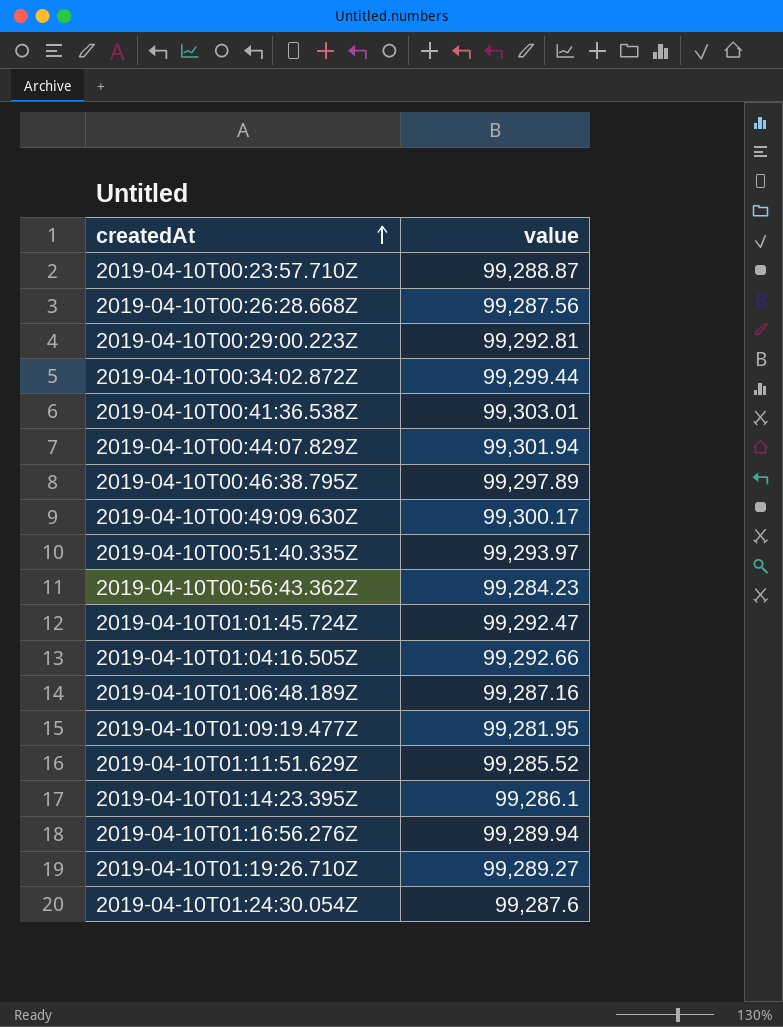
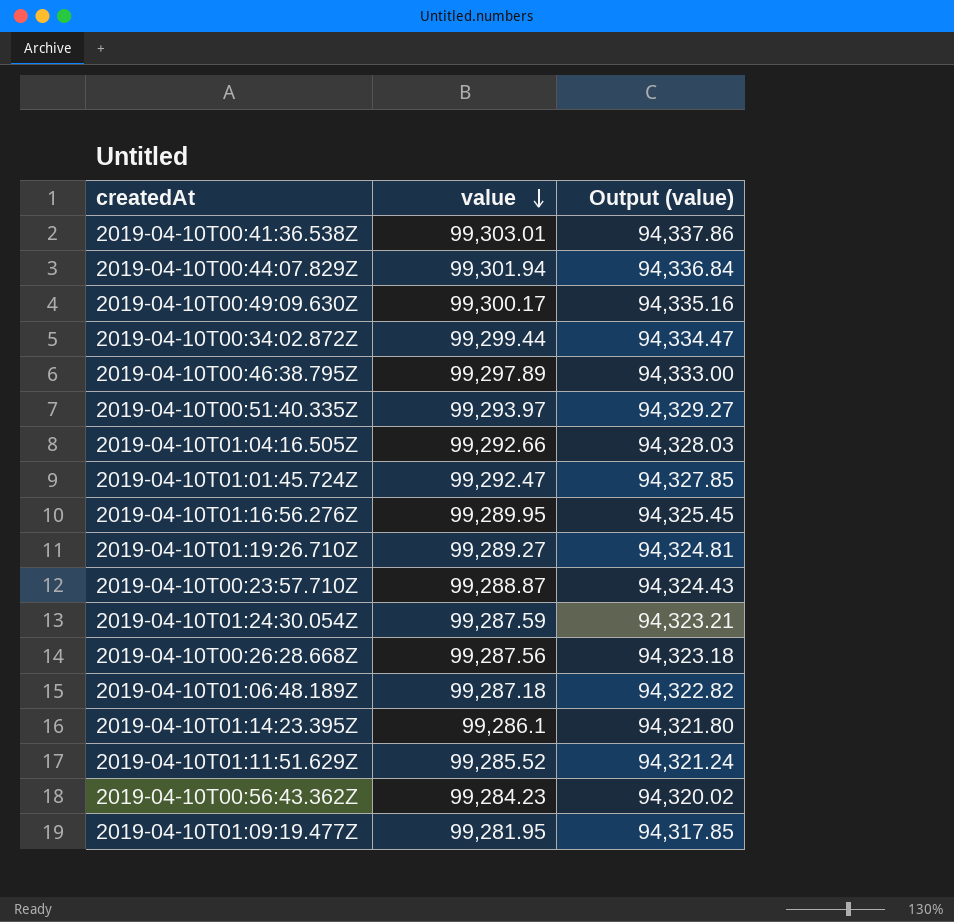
row order: createdAt ascending -> value descending
column Output (value) | formula: none -> [value] * 0.95
row 2019-04-10T00:29:00.223Z: 99,292.81 -> none
2019-04-10T01:16:56.276Z | value: 99,289.94 -> 99,289.95
2019-04-10T01:24:30.054Z | value: 99,287.6 -> 99,287.59
2019-04-10T01:06:48.189Z | value: 99,287.16 -> 99,287.18

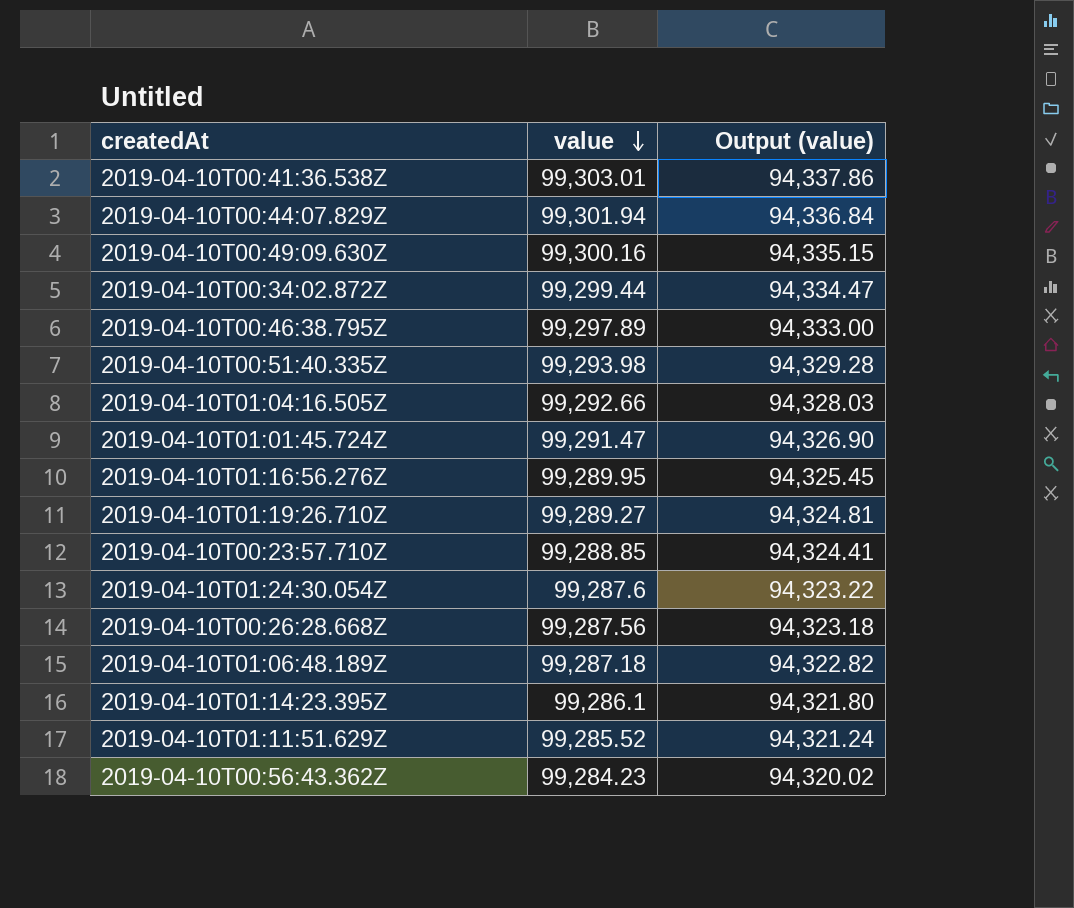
row 2019-04-10T01:09:19.477Z: 99,281.95 | 94,317.85 -> none
2019-04-10T00:49:09.630Z | value: 99,300.17 -> 99,300.16
2019-04-10T00:49:09.630Z | Output (value): 94,335.16 -> 94,335.15
2019-04-10T00:51:40.335Z | value: 99,293.97 -> 99,293.98
2019-04-10T00:51:40.335Z | Output (value): 94,329.27 -> 94,329.28
2019-04-10T01:01:45.724Z | value: 99,292.47 -> 99,291.47
2019-04-10T01:01:45.724Z | Output (value): 94,327.85 -> 94,326.90
2019-04-10T00:23:57.710Z | value: 99,288.87 -> 99,288.85
2019-04-10T00:23:57.710Z | Output (value): 94,324.43 -> 94,324.41
2019-04-10T01:24:30.054Z | value: 99,287.59 -> 99,287.6
2019-04-10T01:24:30.054Z | Output (value): 94,323.21 -> 94,323.22

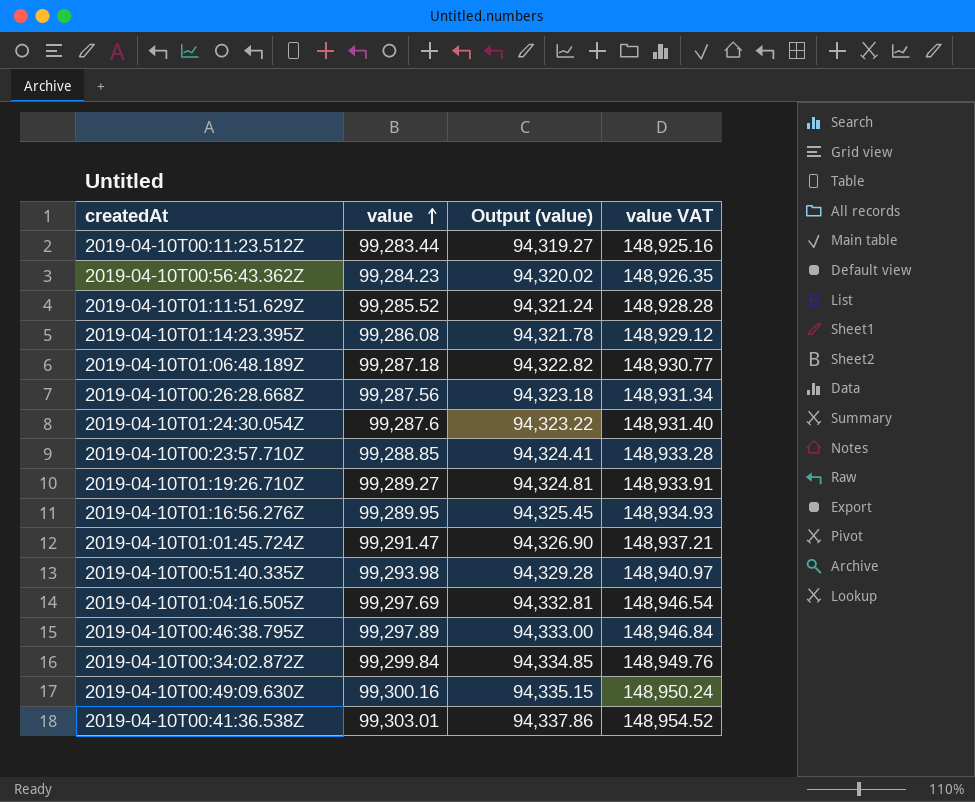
row order: value descending -> value ascending
column value VAT | formula: none -> [value] * 1.5
row 2019-04-10T00:44:07.829Z: 99,301.94 | 94,336.84 -> none
row 2019-04-10T00:11:23.512Z: none -> 99,283.44 | 94,319.27 | 148,925.16
2019-04-10T01:14:23.395Z | value: 99,286.1 -> 99,286.08
2019-04-10T01:14:23.395Z | Output (value): 94,321.80 -> 94,321.78
2019-04-10T01:04:16.505Z | value: 99,292.66 -> 99,297.69
2019-04-10T01:04:16.505Z | Output (value): 94,328.03 -> 94,332.81
2019-04-10T00:34:02.872Z | value: 99,299.44 -> 99,299.84
2019-04-10T00:34:02.872Z | Output (value): 94,334.47 -> 94,334.85

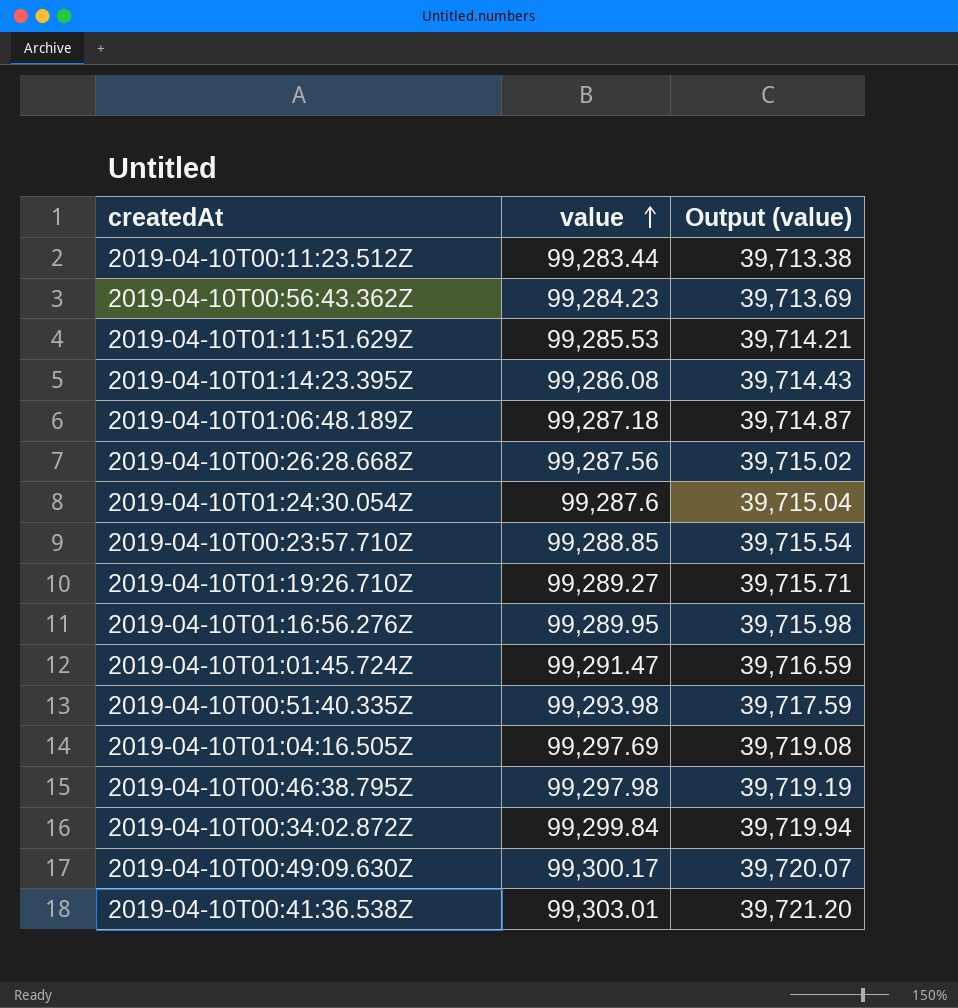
column value VAT | formula: [value] * 1.5 -> none
column Output (value) | formula: [value] * 0.95 -> [value] * 0.4
2019-04-10T01:11:51.629Z | value: 99,285.52 -> 99,285.53
2019-04-10T00:46:38.795Z | value: 99,297.89 -> 99,297.98
2019-04-10T00:49:09.630Z | value: 99,300.16 -> 99,300.17

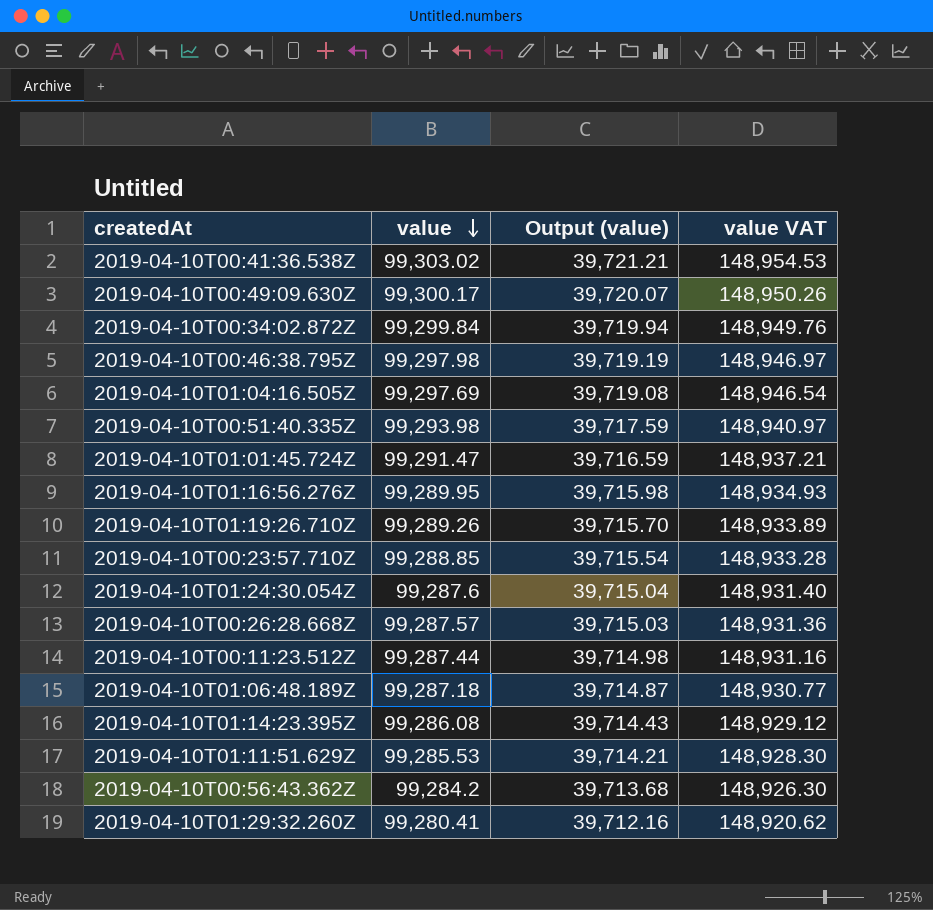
row order: value ascending -> value descending
column value VAT | formula: none -> [value] * 1.5
2019-04-10T00:41:36.538Z | value: 99,303.01 -> 99,303.02
2019-04-10T00:41:36.538Z | Output (value): 39,721.20 -> 39,721.21
2019-04-10T01:19:26.710Z | value: 99,289.27 -> 99,289.26
2019-04-10T01:19:26.710Z | Output (value): 39,715.71 -> 39,715.70
2019-04-10T00:26:28.668Z | value: 99,287.56 -> 99,287.57
2019-04-10T00:26:28.668Z | Output (value): 39,715.02 -> 39,715.03
2019-04-10T00:11:23.512Z | value: 99,283.44 -> 99,287.44
2019-04-10T00:11:23.512Z | Output (value): 39,713.38 -> 39,714.98
2019-04-10T00:56:43.362Z | value: 99,284.23 -> 99,284.2
2019-04-10T00:56:43.362Z | Output (value): 39,713.69 -> 39,713.68
row 2019-04-10T01:29:32.260Z: none -> 99,280.41 | 39,712.16 | 148,920.62

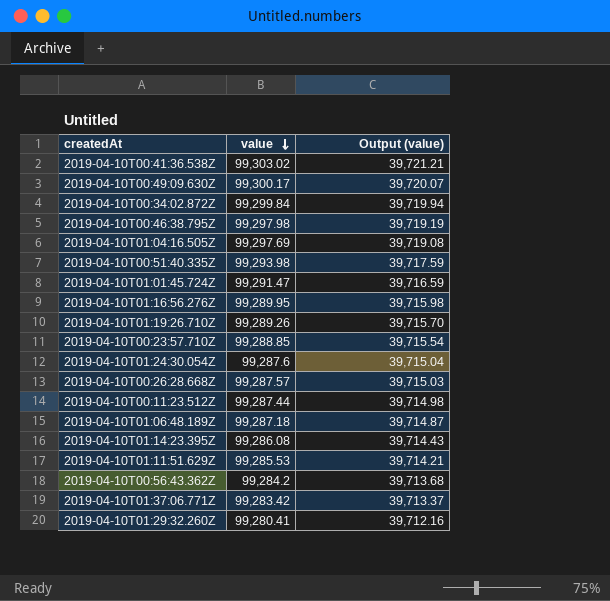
column value VAT | formula: [value] * 1.5 -> none
row 2019-04-10T01:37:06.771Z: none -> 99,283.42 | 39,713.37

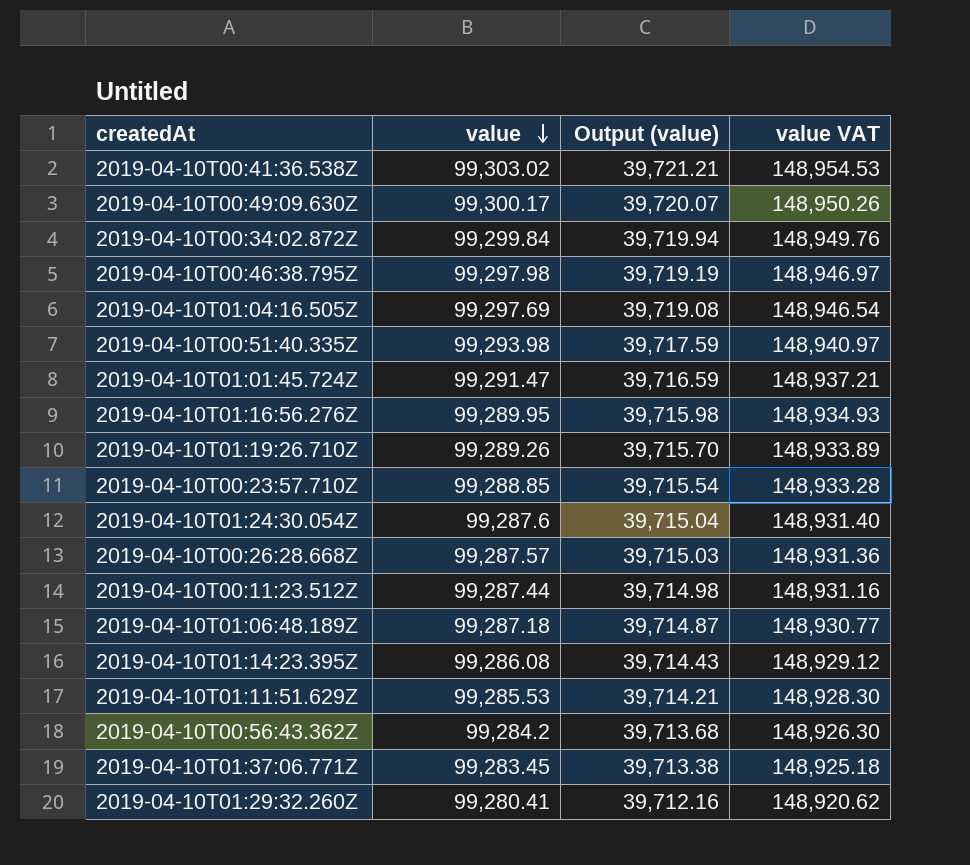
column value VAT | formula: none -> [value] * 1.5
2019-04-10T01:37:06.771Z | value: 99,283.42 -> 99,283.45
2019-04-10T01:37:06.771Z | Output (value): 39,713.37 -> 39,713.38

